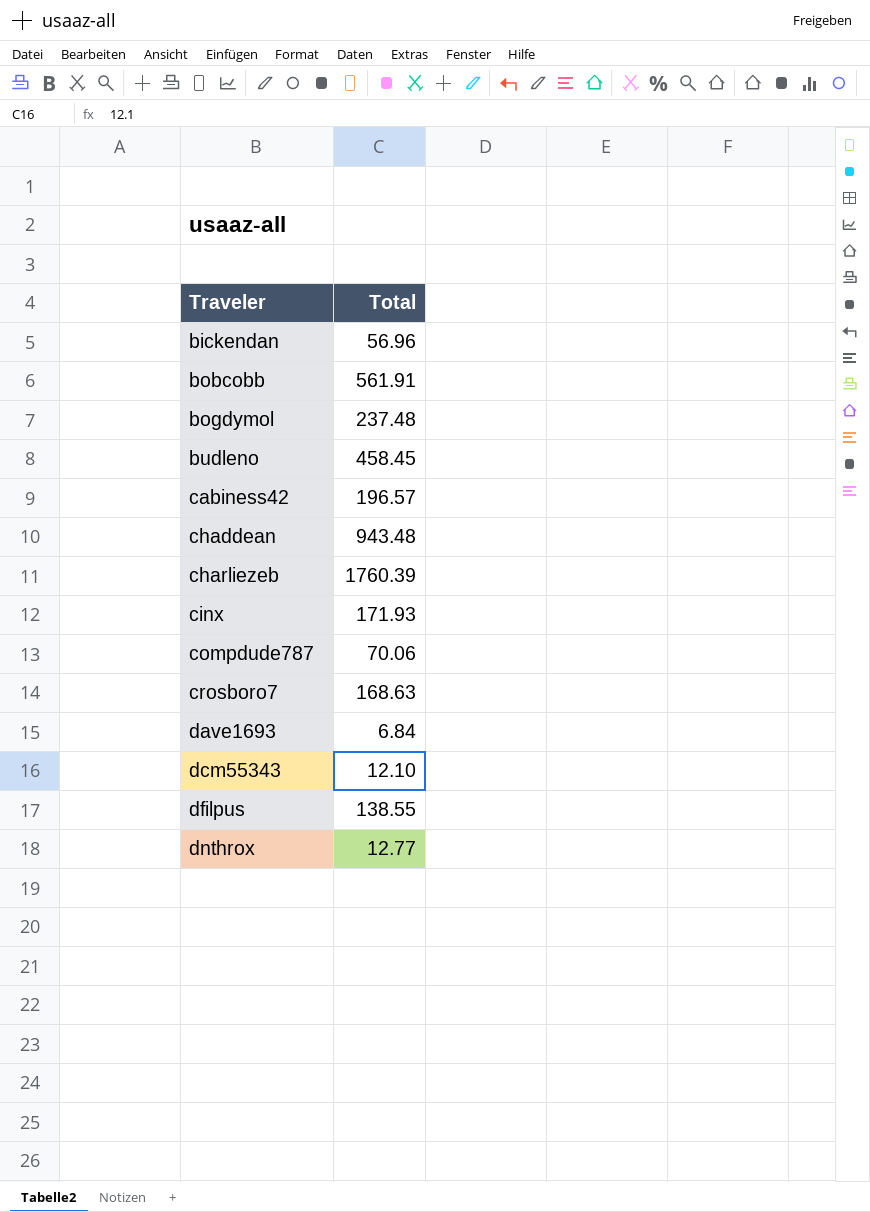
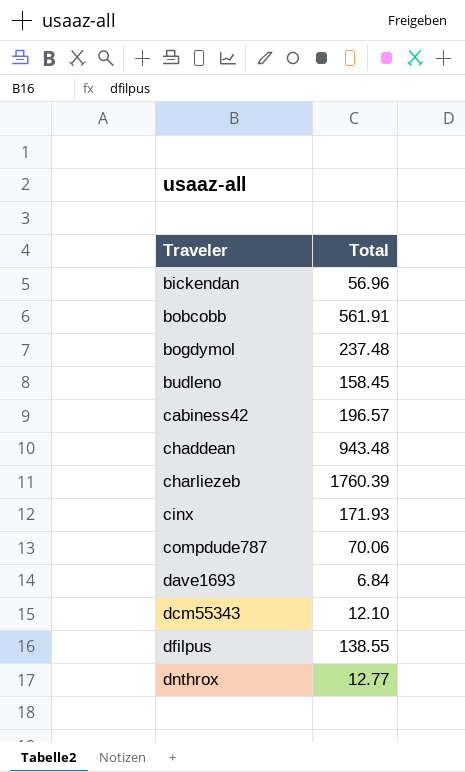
row crosboro7: 168.63 -> none
budleno | Total: 458.45 -> 158.45

